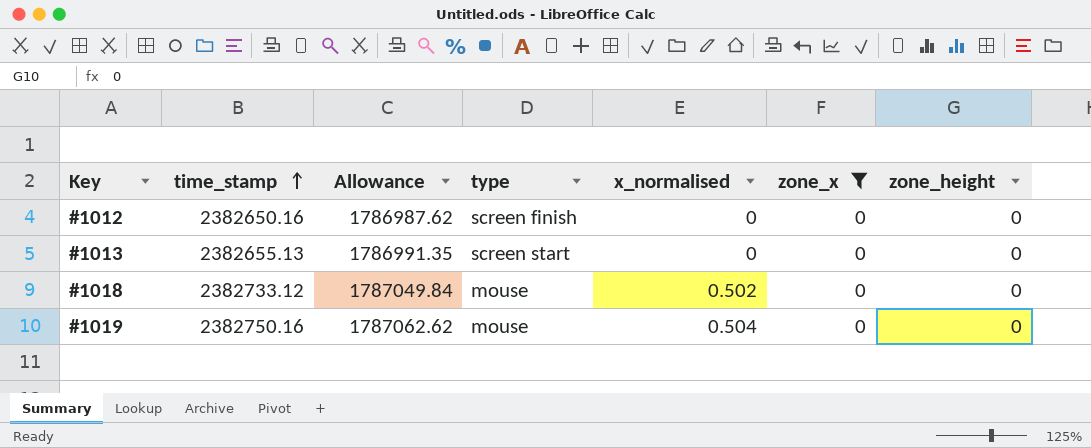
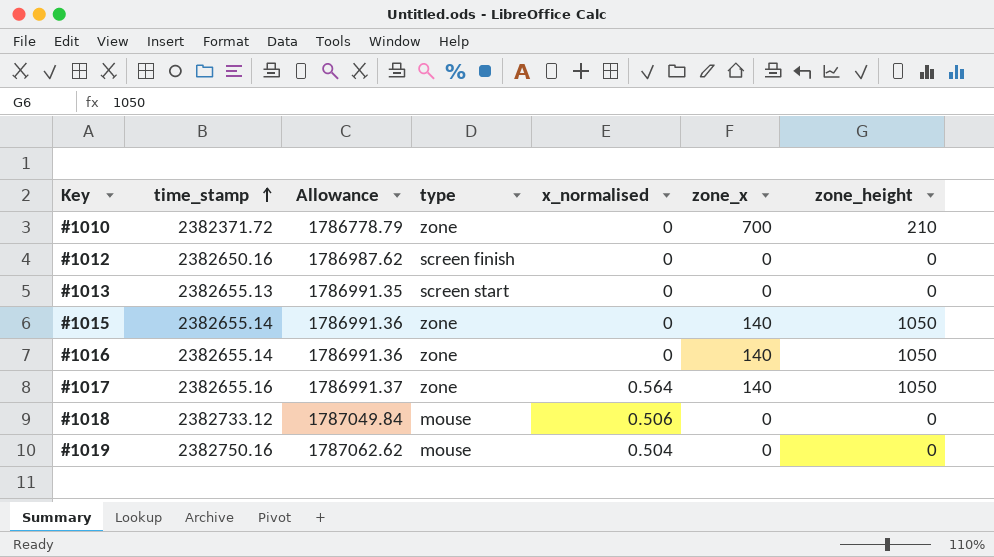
filter: zone_x = 0 -> none
#1018 | x_normalised: 0.502 -> 0.506

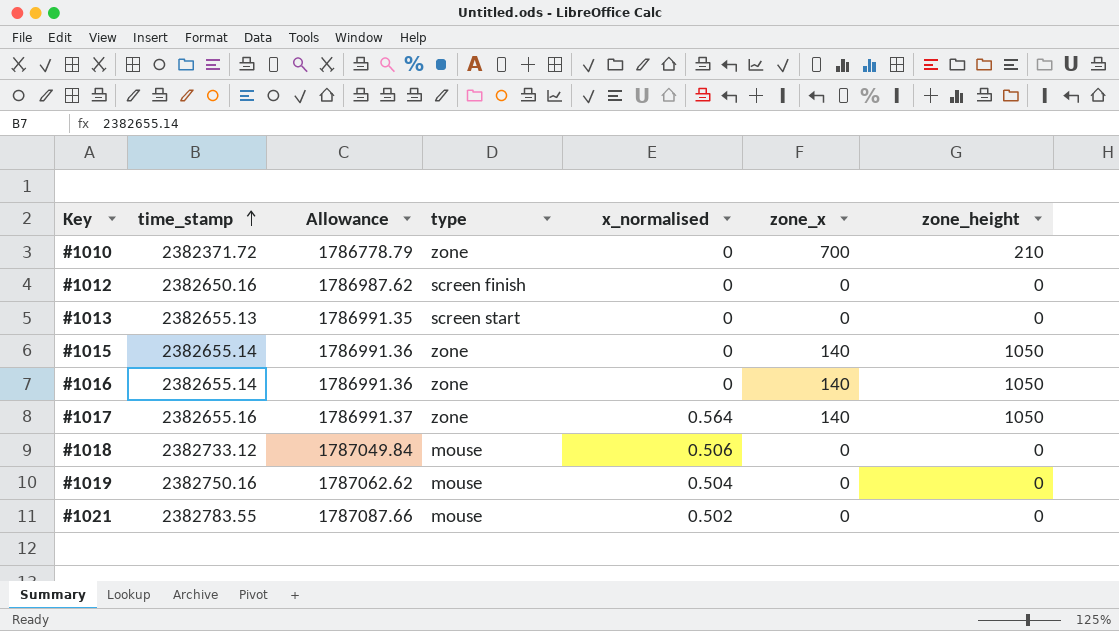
row #1021: none -> 2382783.55 | 1787087.66 | mouse | 0.502 | 0 | 0

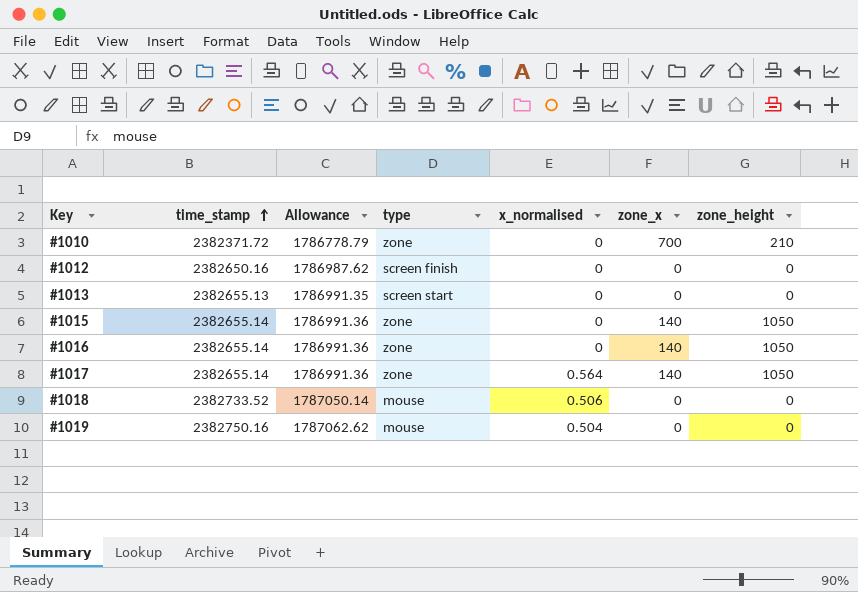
row #1021: 2382783.55 | 1787087.66 | mouse | 0.502 | 0 | 0 -> none
#1017 | time_stamp: 2382655.16 -> 2382655.14
#1017 | Allowance: 1786991.37 -> 1786991.36
#1018 | time_stamp: 2382733.12 -> 2382733.52
#1018 | Allowance: 1787049.84 -> 1787050.14

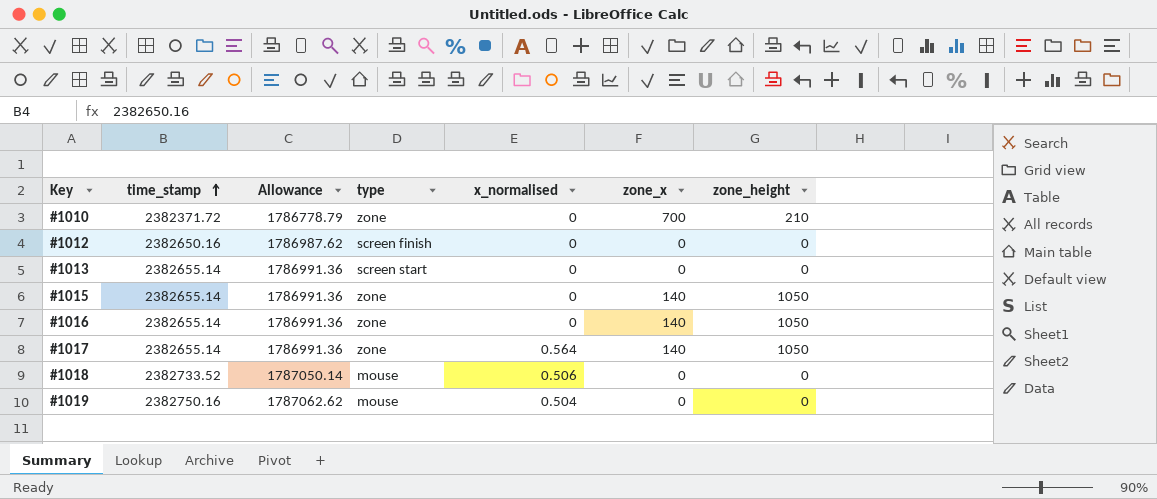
#1013 | time_stamp: 2382655.13 -> 2382655.14
#1013 | Allowance: 1786991.35 -> 1786991.36

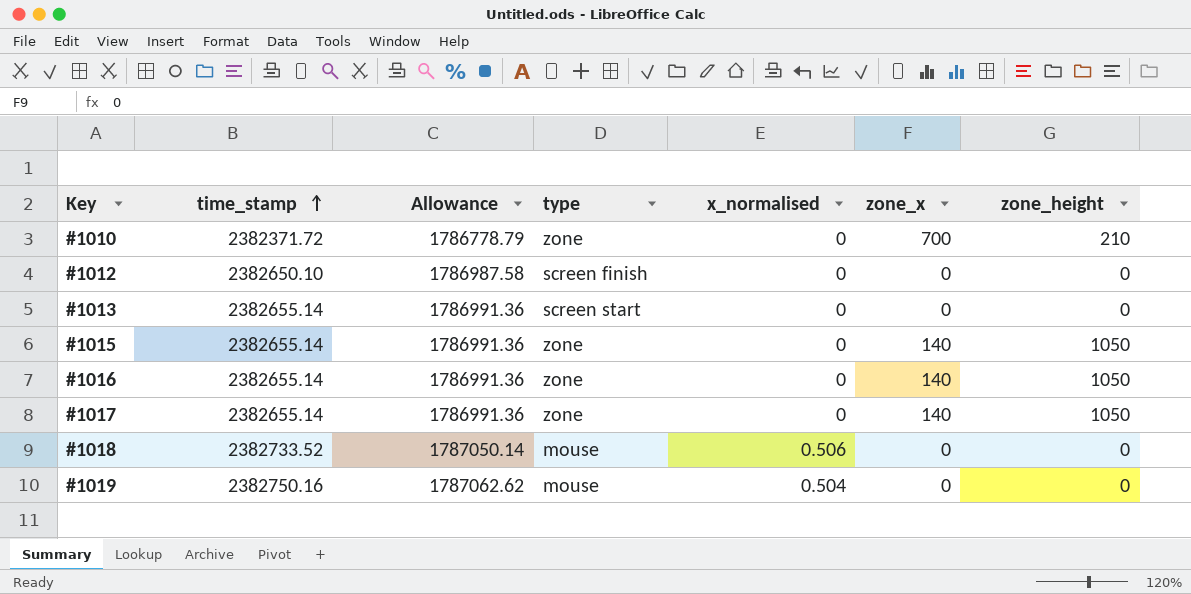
#1012 | time_stamp: 2382650.16 -> 2382650.10
#1012 | Allowance: 1786987.62 -> 1786987.58
#1017 | x_normalised: 0.564 -> 0

